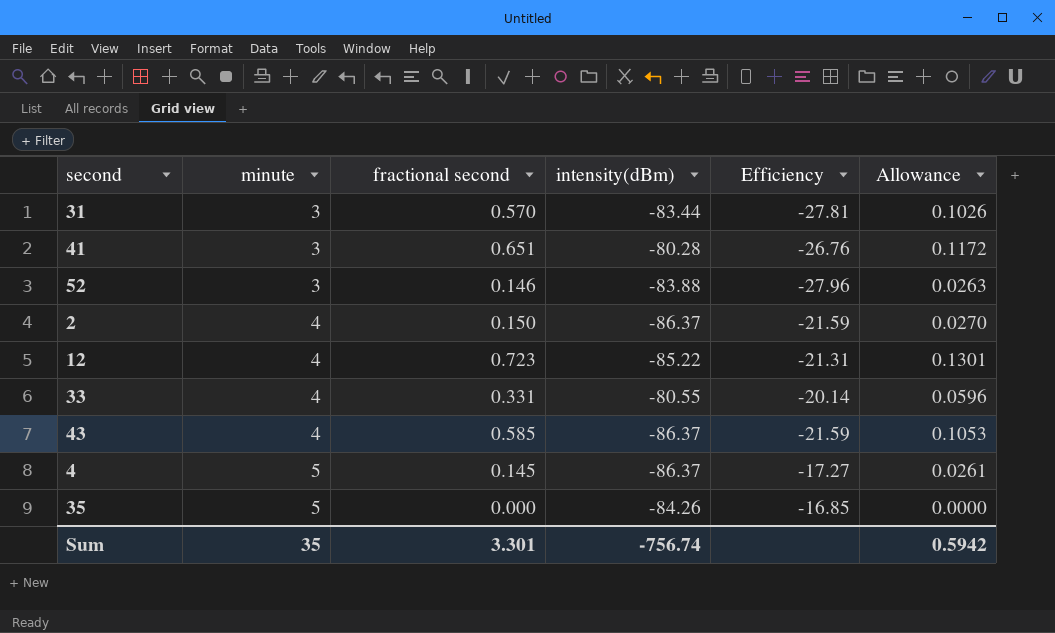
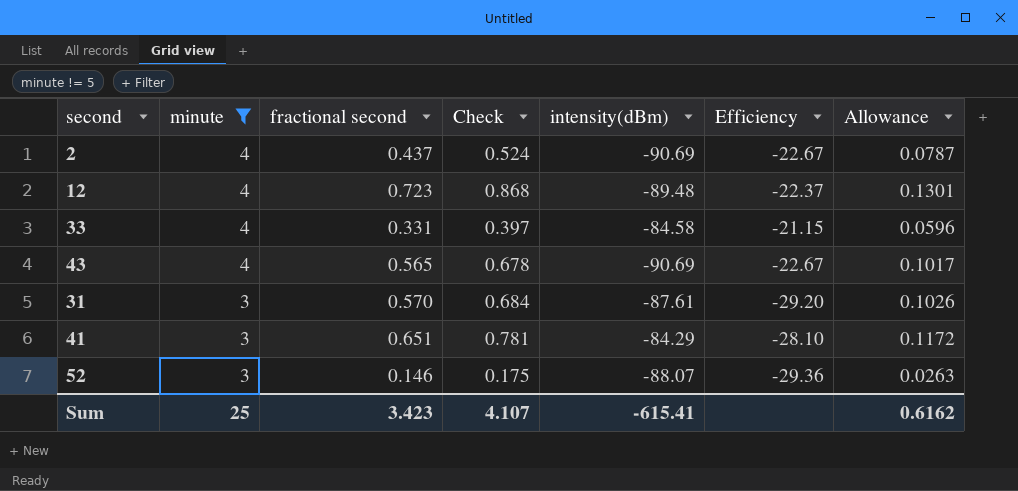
filter: none -> minute != 5
row order: minute ascending -> minute descending
column Check | formula: none -> [fractional second] * 1.2
2 | fractional second: 0.150 -> 0.437
2 | intensity(dBm): -86.37 -> -90.69
2 | Efficiency: -21.59 -> -22.67
2 | Allowance: 0.0270 -> 0.0787
12 | intensity(dBm): -85.22 -> -89.48
12 | Efficiency: -21.31 -> -22.37
33 | intensity(dBm): -80.55 -> -84.58
33 | Efficiency: -20.14 -> -21.15
43 | fractional second: 0.585 -> 0.565
43 | intensity(dBm): -86.37 -> -90.69
43 | Efficiency: -21.59 -> -22.67
43 | Allowance: 0.1053 -> 0.1017
31 | intensity(dBm): -83.44 -> -87.61
31 | Efficiency: -27.81 -> -29.20
41 | intensity(dBm): -80.28 -> -84.29
41 | Efficiency: -26.76 -> -28.10
52 | intensity(dBm): -83.88 -> -88.07
52 | Efficiency: -27.96 -> -29.36
Sum | minute: 35 -> 25
Sum | fractional second: 3.301 -> 3.423
Sum | intensity(dBm): -756.74 -> -615.41
Sum | Allowance: 0.5942 -> 0.6162

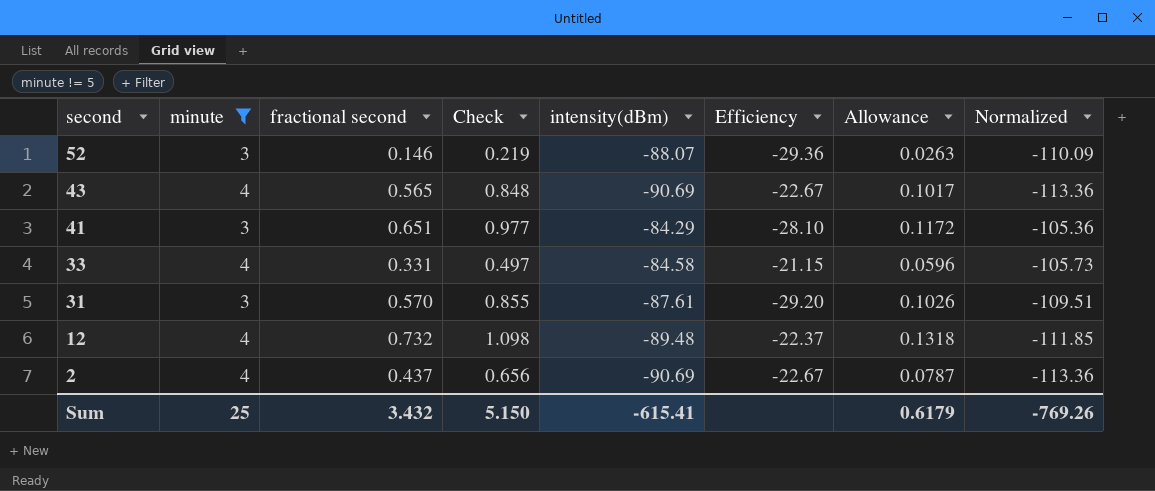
row order: minute descending -> second descending
column Check | formula: [fractional second] * 1.2 -> [fractional second] * 1.5
column Normalized | formula: none -> [intensity(dBm)] * 1.25
12 | fractional second: 0.723 -> 0.732
12 | Allowance: 0.1301 -> 0.1318
Sum | fractional second: 3.423 -> 3.432
Sum | Check: 4.107 -> 5.150
Sum | Allowance: 0.6162 -> 0.6179

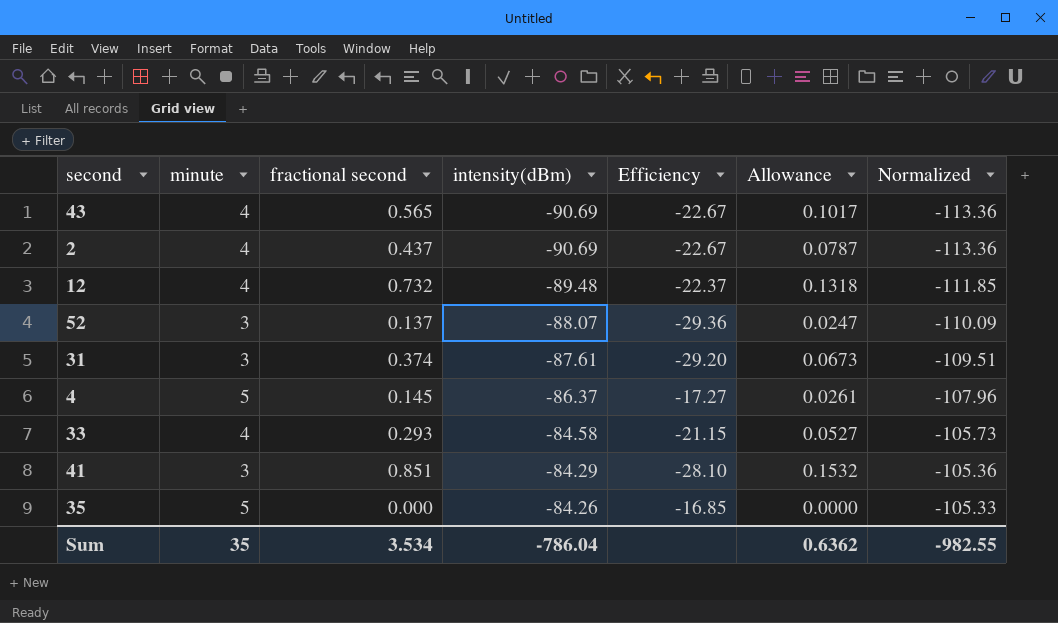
filter: minute != 5 -> none
row order: second descending -> intensity(dBm) ascending
column Check | formula: [fractional second] * 1.5 -> none
52 | fractional second: 0.146 -> 0.137
52 | Allowance: 0.0263 -> 0.0247
31 | fractional second: 0.570 -> 0.374
31 | Allowance: 0.1026 -> 0.0673
33 | fractional second: 0.331 -> 0.293
33 | Allowance: 0.0596 -> 0.0527
41 | fractional second: 0.651 -> 0.851
41 | Allowance: 0.1172 -> 0.1532
Sum | minute: 25 -> 35
Sum | fractional second: 3.432 -> 3.534
Sum | intensity(dBm): -615.41 -> -786.04
Sum | Allowance: 0.6179 -> 0.6362
Sum | Normalized: -769.26 -> -982.55

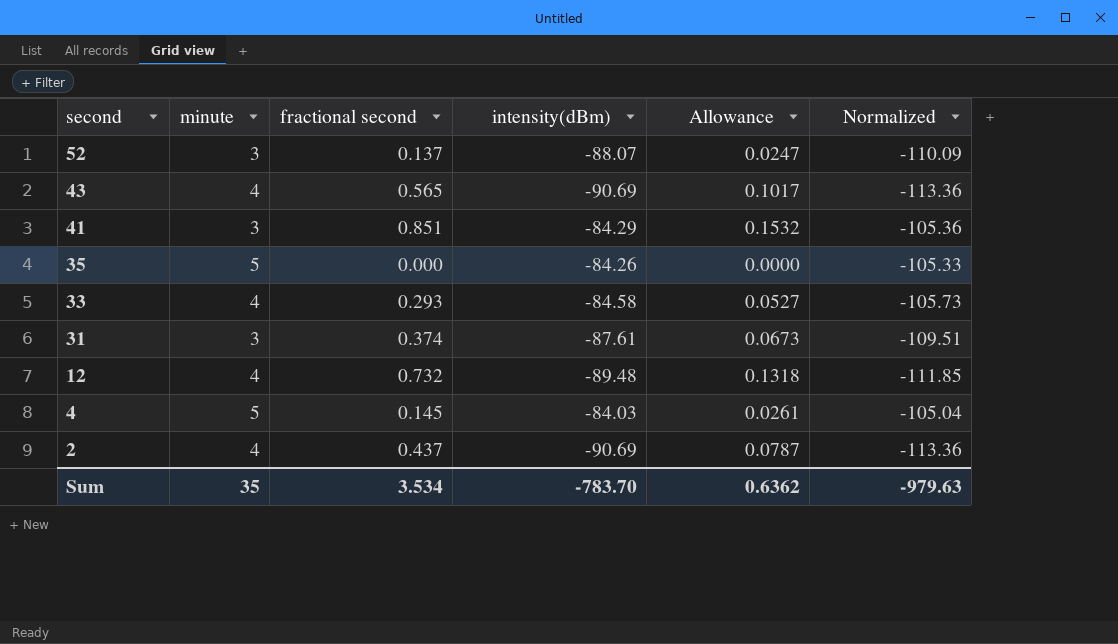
row order: intensity(dBm) ascending -> second descending
column Efficiency | formula: [intensity(dBm)] / [minute] -> none
4 | intensity(dBm): -86.37 -> -84.03
4 | Normalized: -107.96 -> -105.04
Sum | intensity(dBm): -786.04 -> -783.70
Sum | Normalized: -982.55 -> -979.63

